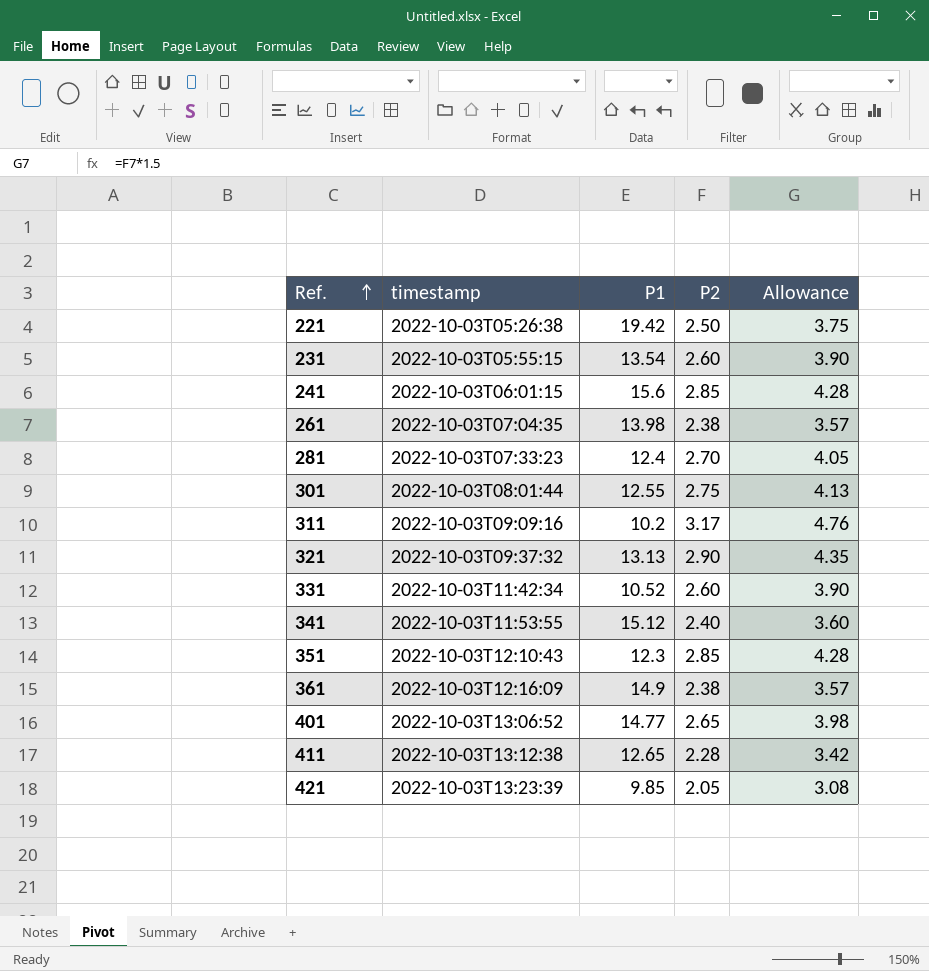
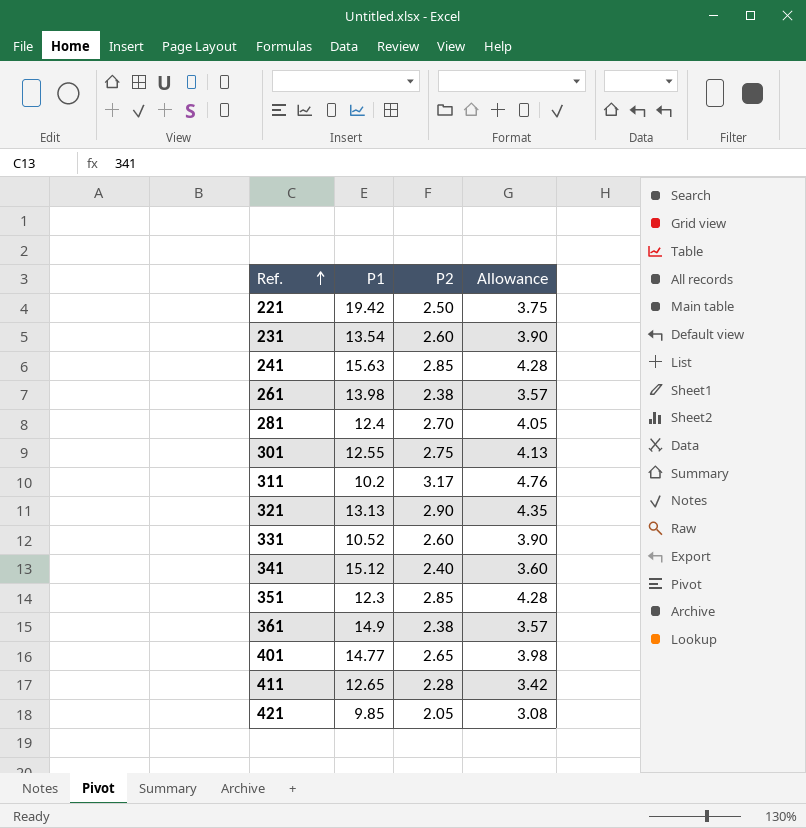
column timestamp | position: 2 -> none
241 | P1: 15.6 -> 15.63

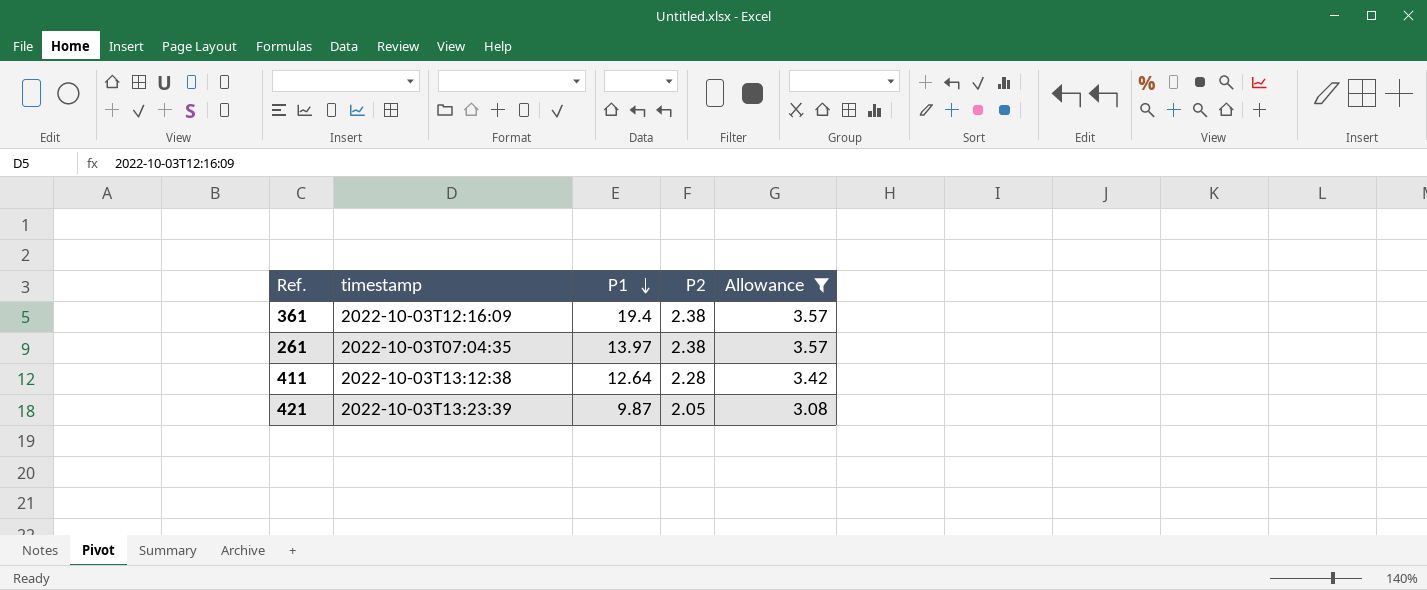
filter: none -> Allowance <= 3.57
row order: Ref. ascending -> P1 descending
column timestamp | position: none -> 2
361 | P1: 14.9 -> 19.4
261 | P1: 13.98 -> 13.97
411 | P1: 12.65 -> 12.64
421 | P1: 9.85 -> 9.87

